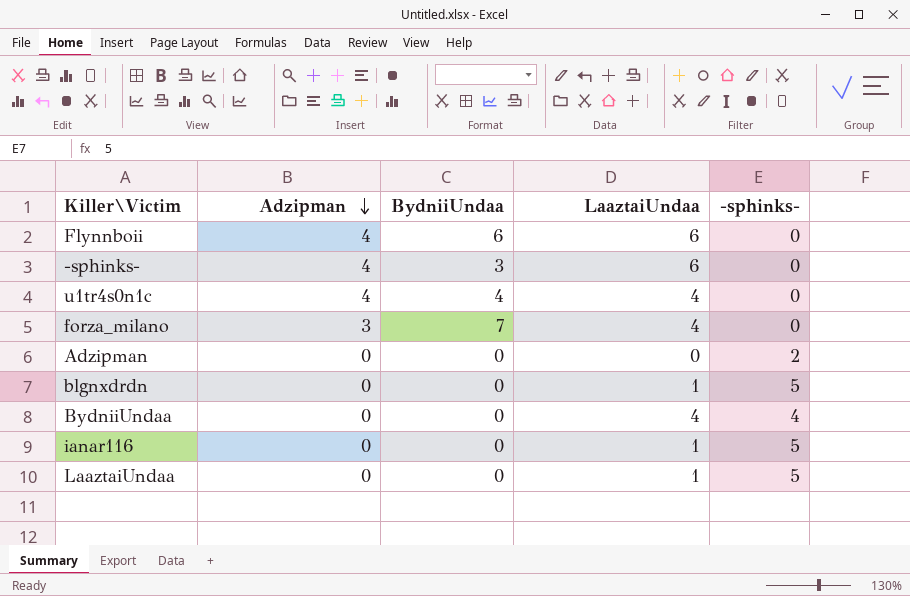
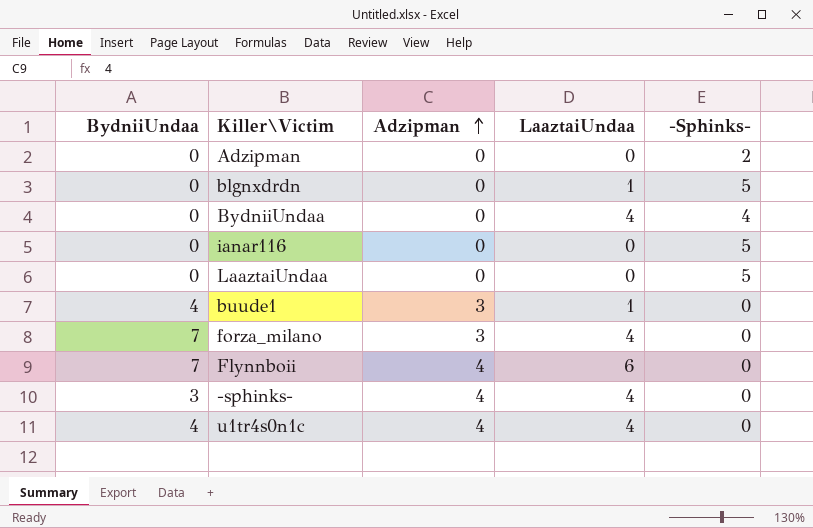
row order: Adzipman descending -> Adzipman ascending
column BydniiUndaa | position: 3 -> 1
column name: -sphinks- -> -Sphinks-
ianar116 | LaaztaiUndaa: 1 -> 0
LaaztaiUndaa | LaaztaiUndaa: 1 -> 0
row buude1: none -> 4 | 3 | 1 | 0
Flynnboii | BydniiUndaa: 6 -> 7
-sphinks- | LaaztaiUndaa: 6 -> 4

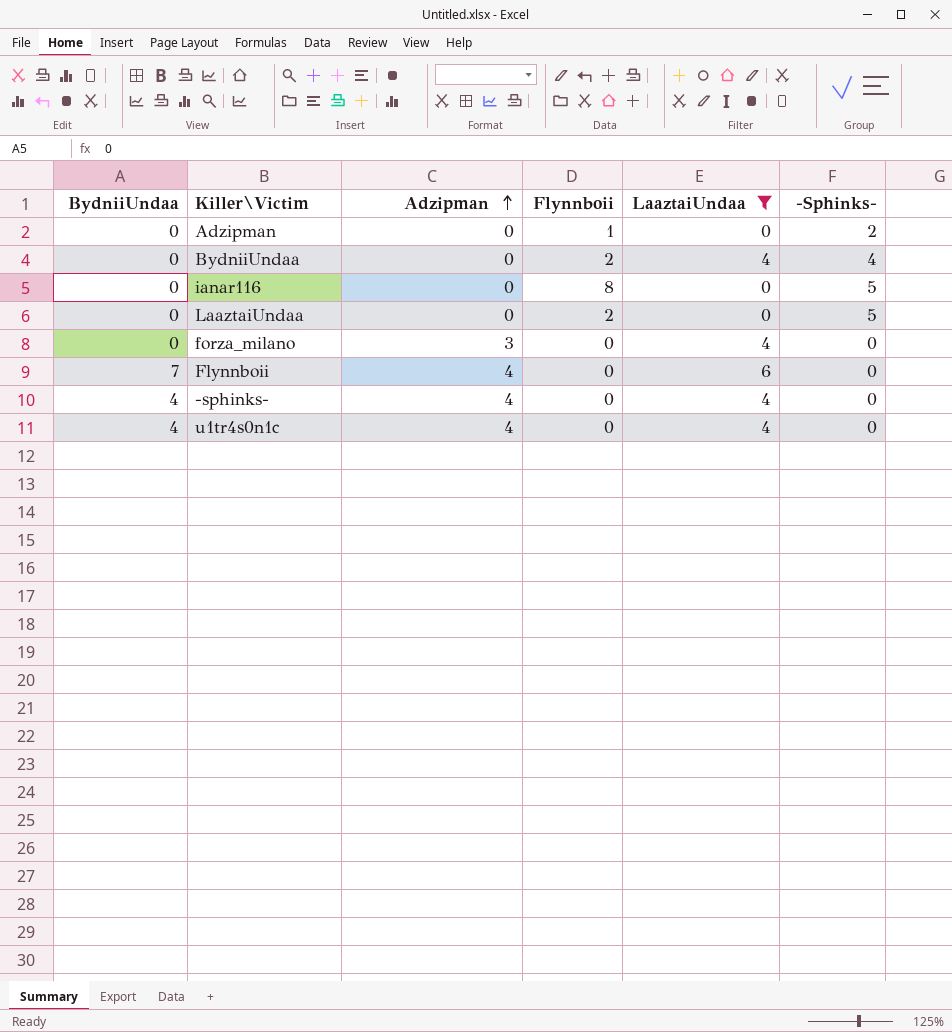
filter: none -> LaaztaiUndaa != 1
column Flynnboii | position: none -> 4
forza_milano | BydniiUndaa: 7 -> 0
-sphinks- | BydniiUndaa: 3 -> 4

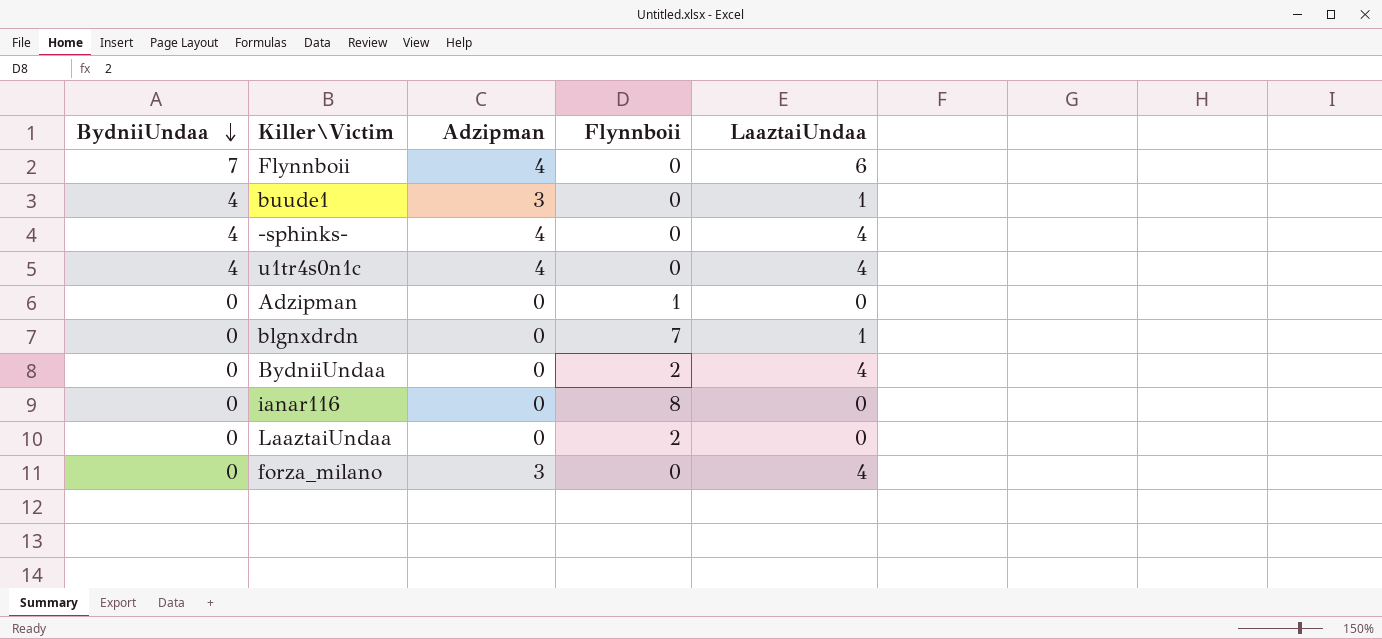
filter: LaaztaiUndaa != 1 -> none
row order: Adzipman ascending -> BydniiUndaa descending
column -Sphinks- | position: 6 -> none

